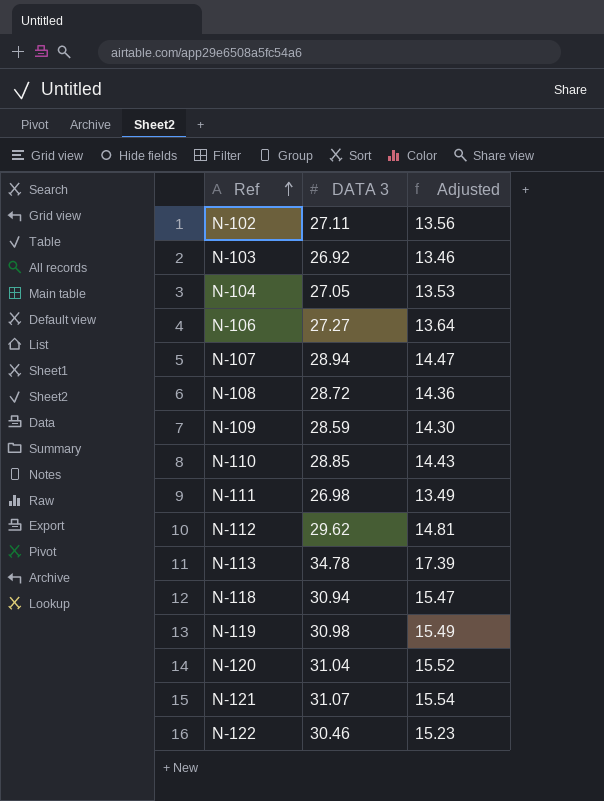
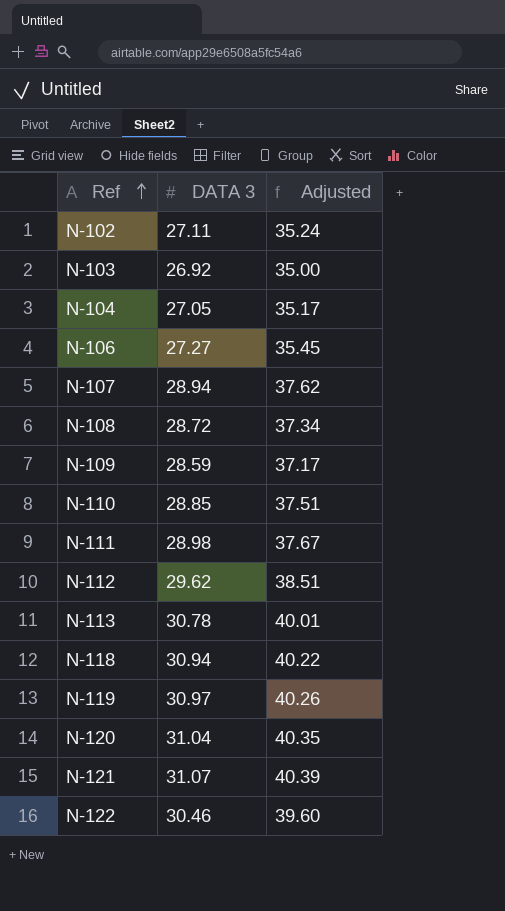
column Adjusted | formula: [DATA 3] * 0.5 -> [DATA 3] * 1.3
N-111 | DATA 3: 26.98 -> 28.98
N-113 | DATA 3: 34.78 -> 30.78
N-119 | DATA 3: 30.98 -> 30.97

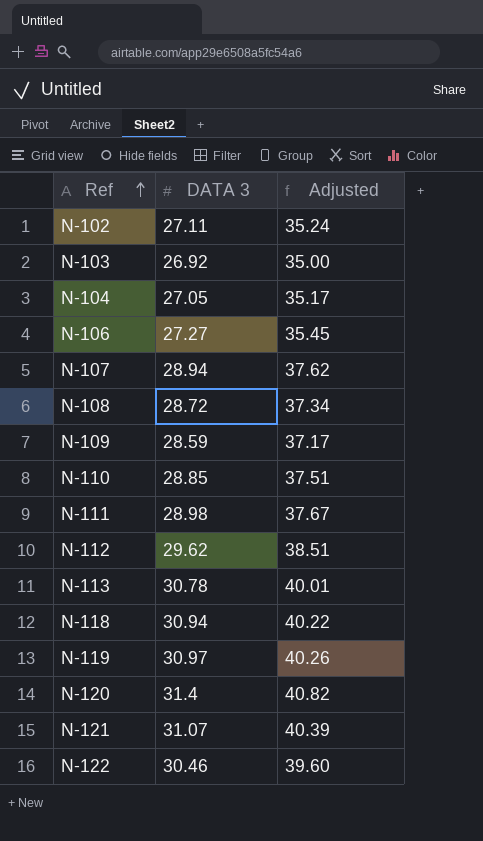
N-120 | DATA 3: 31.04 -> 31.4
N-120 | Adjusted: 40.35 -> 40.82

